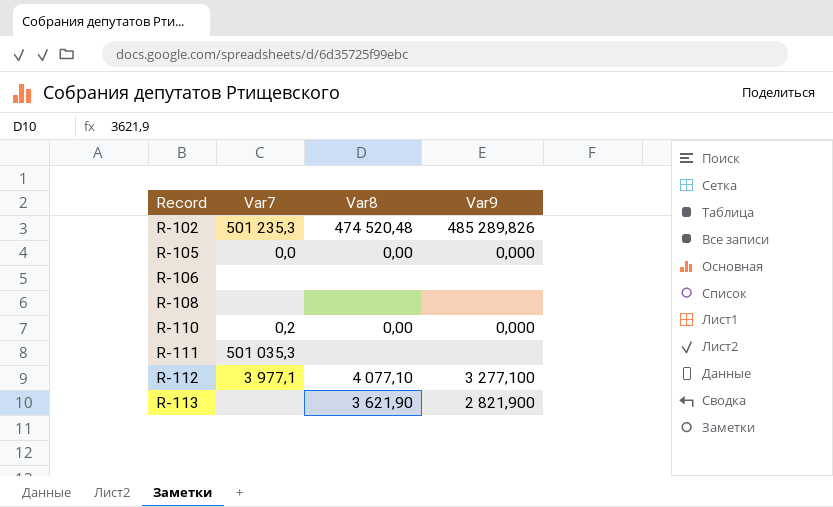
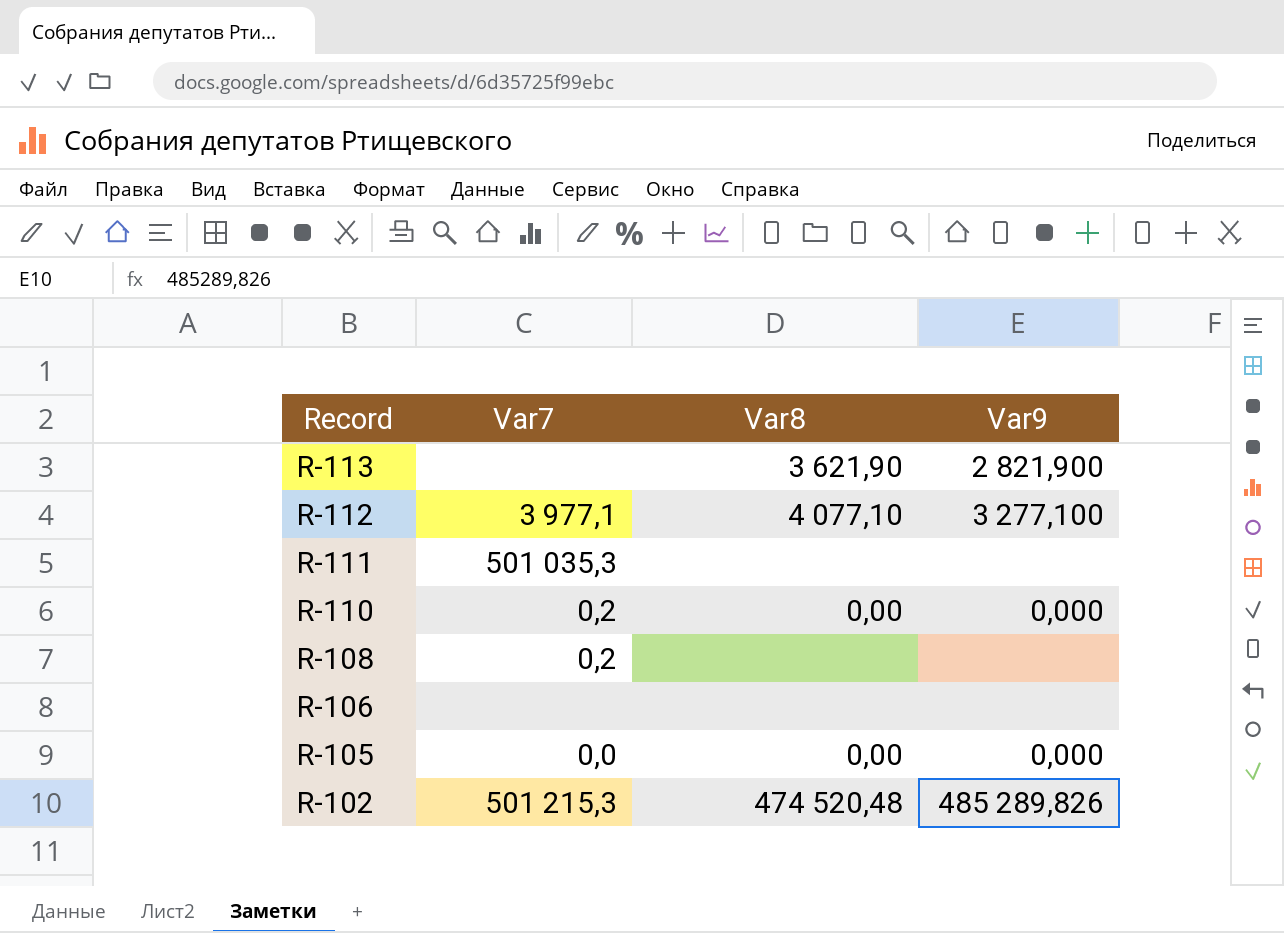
row order: Record ascending -> Record descending
R-108 | Var7: none -> 0,2
R-102 | Var7: 501 235,3 -> 501 215,3

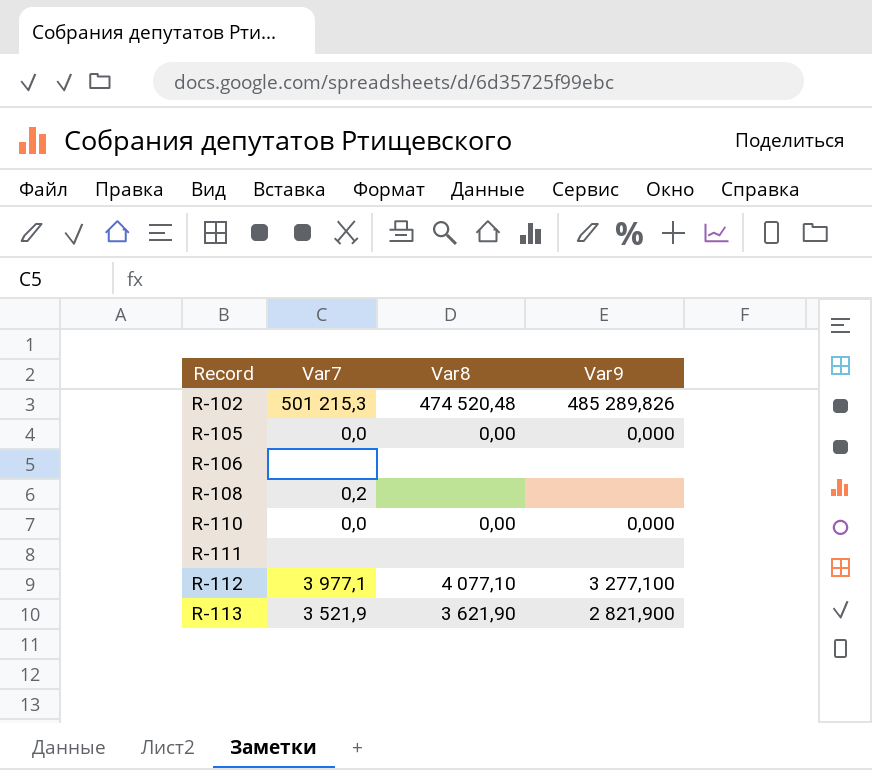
row order: Record descending -> Record ascending
R-110 | Var7: 0,2 -> 0,0
R-111 | Var7: 501 035,3 -> none
R-113 | Var7: none -> 3 521,9

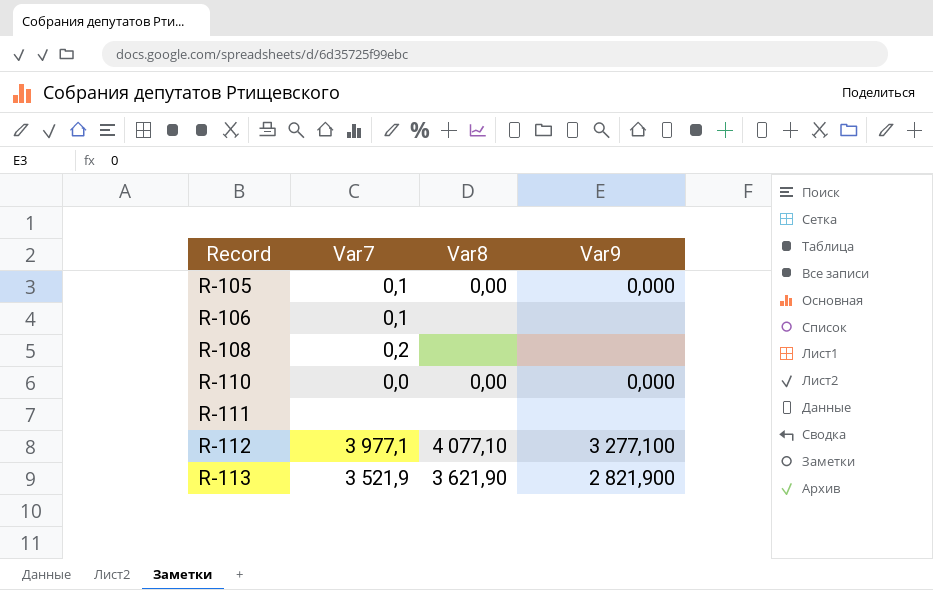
row R-102: 501 215,3 | 474 520,48 | 485 289,826 -> none
R-105 | Var7: 0,0 -> 0,1
R-106 | Var7: none -> 0,1

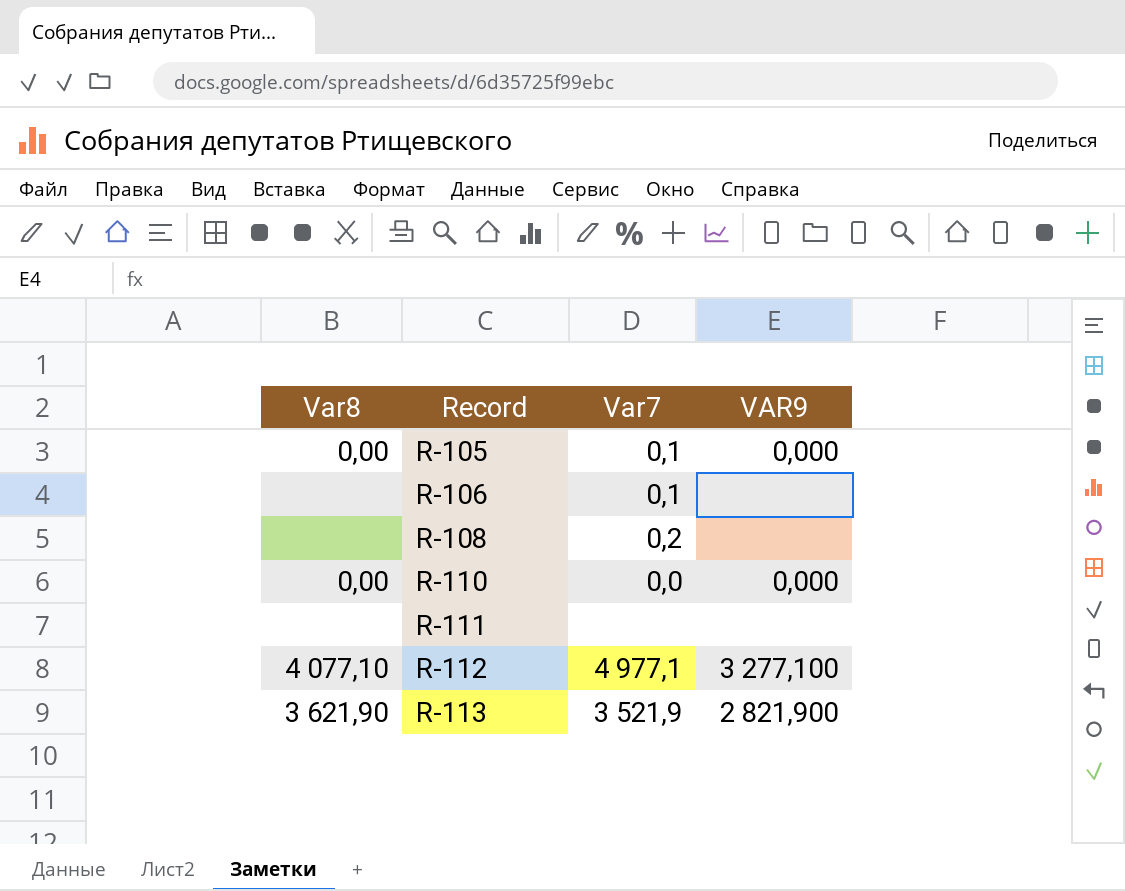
column Var8 | position: 3 -> 1
column name: Var9 -> VAR9
R-112 | Var7: 3 977,1 -> 4 977,1

